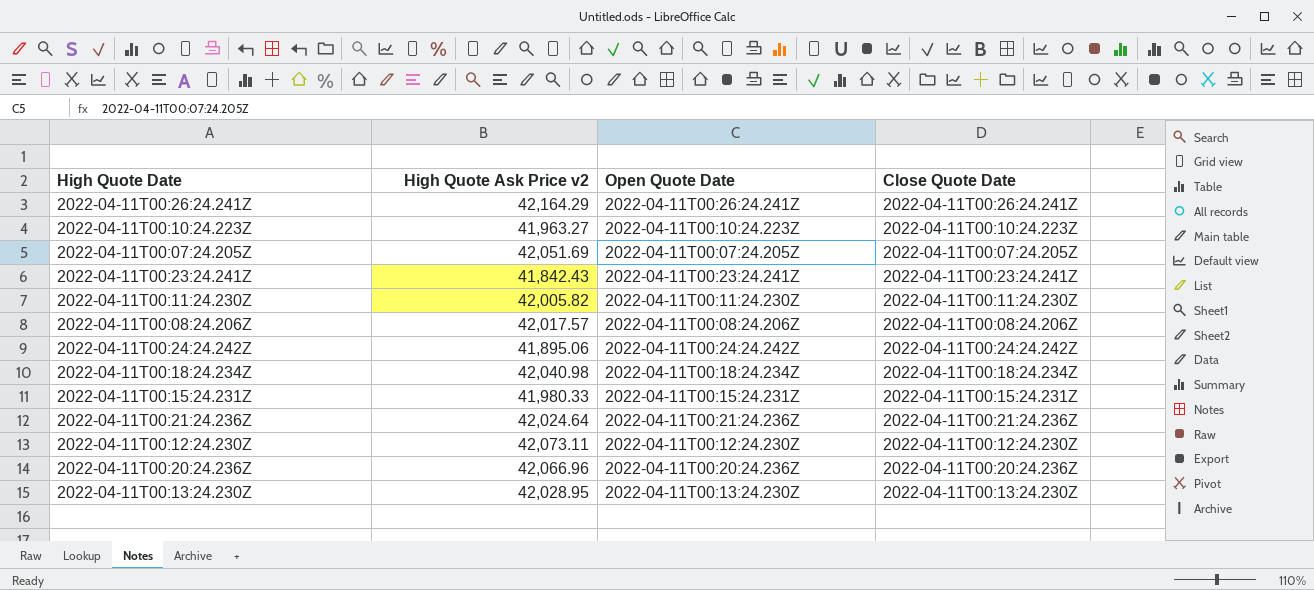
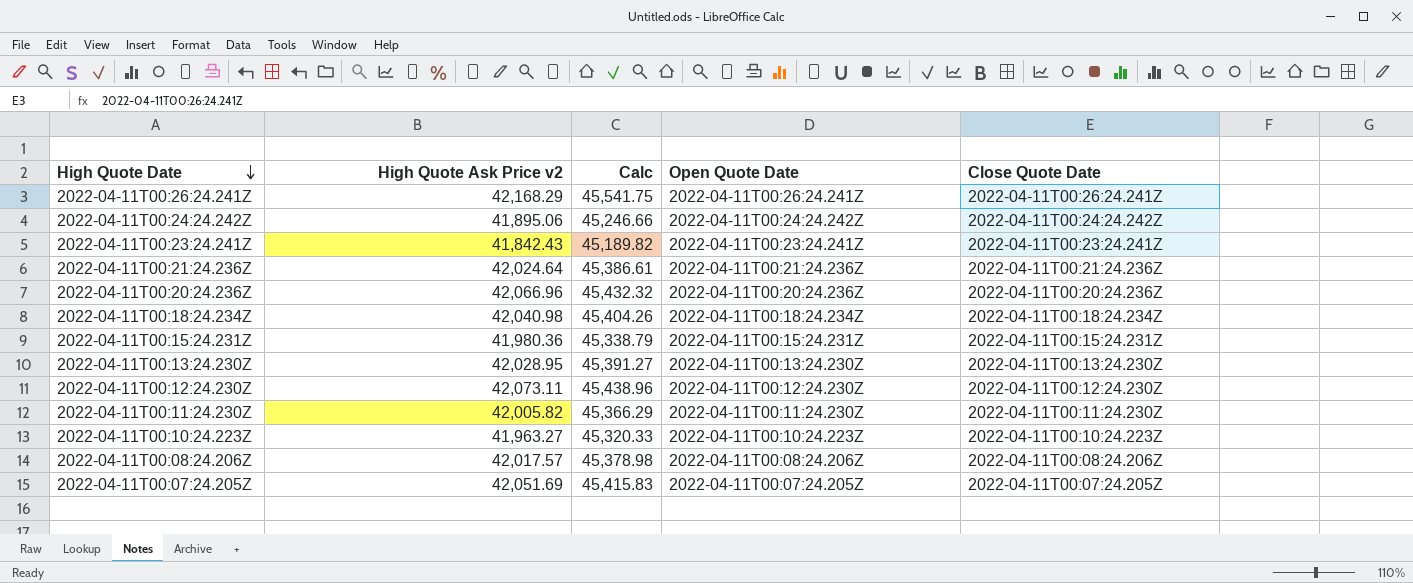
row order: none -> High Quote Date descending
column Calc | formula: none -> [High Quote Ask Price v2] * 1.08
2022-04-11T00:26:24.241Z | High Quote Ask Price v2: 42,164.29 -> 42,168.29
2022-04-11T00:15:24.231Z | High Quote Ask Price v2: 41,980.33 -> 41,980.36

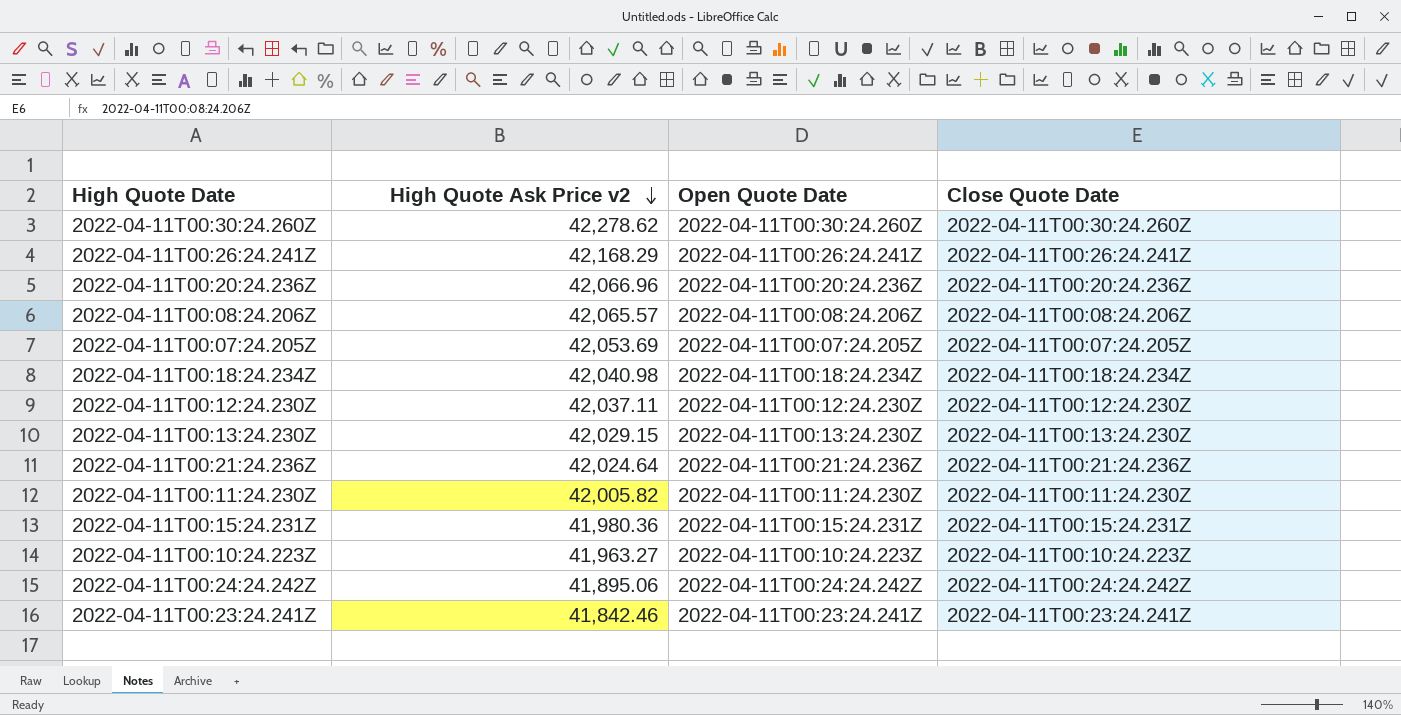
row order: High Quote Date descending -> High Quote Ask Price v2 descending
column Calc | formula: [High Quote Ask Price v2] * 1.08 -> none
row 2022-04-11T00:30:24.260Z: none -> 42,278.62 | 2022-04-11T00:30:24.260Z | 2022-04-11T00:30:24.260Z
2022-04-11T00:08:24.206Z | High Quote Ask Price v2: 42,017.57 -> 42,065.57
2022-04-11T00:07:24.205Z | High Quote Ask Price v2: 42,051.69 -> 42,053.69
2022-04-11T00:12:24.230Z | High Quote Ask Price v2: 42,073.11 -> 42,037.11
2022-04-11T00:13:24.230Z | High Quote Ask Price v2: 42,028.95 -> 42,029.15
2022-04-11T00:23:24.241Z | High Quote Ask Price v2: 41,842.43 -> 41,842.46

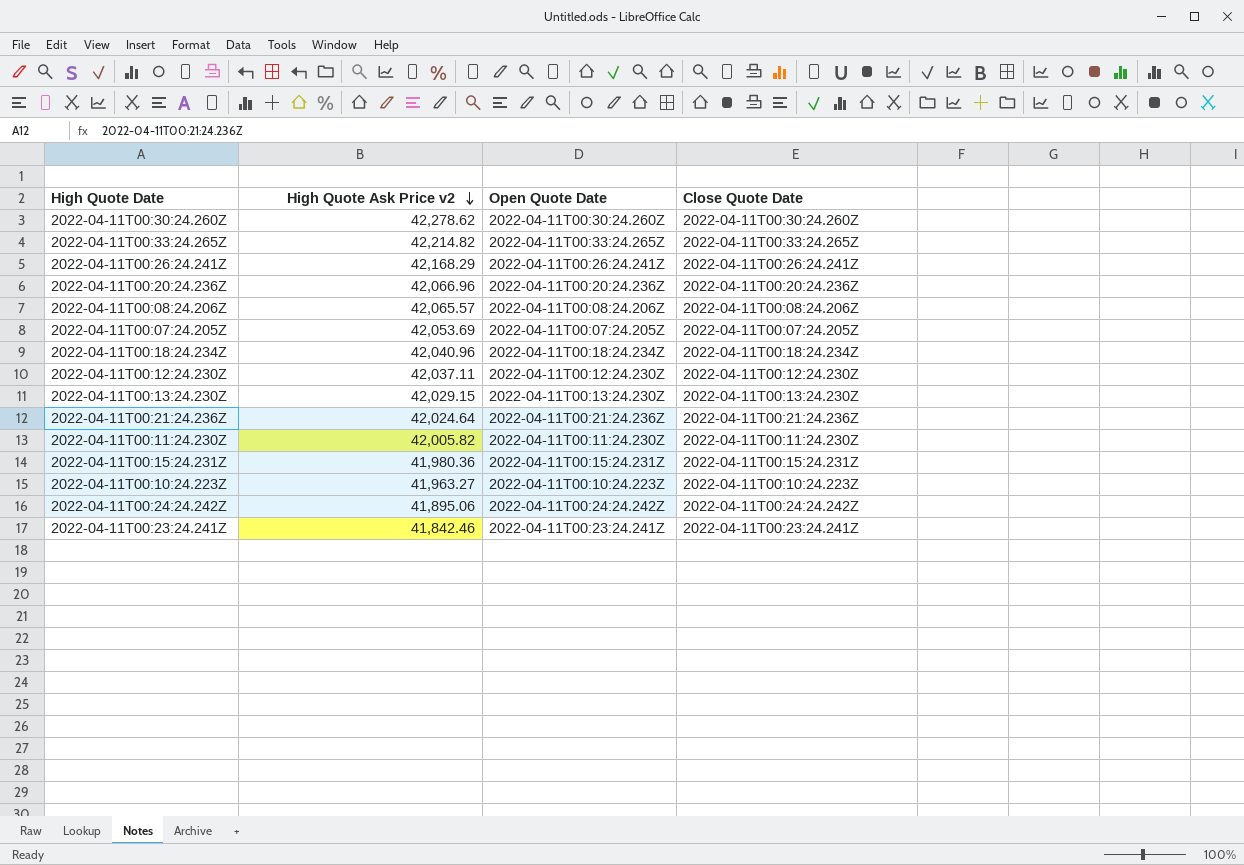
row 2022-04-11T00:33:24.265Z: none -> 42,214.82 | 2022-04-11T00:33:24.265Z | 2022-04-11T00:33:24.265Z
2022-04-11T00:18:24.234Z | High Quote Ask Price v2: 42,040.98 -> 42,040.96

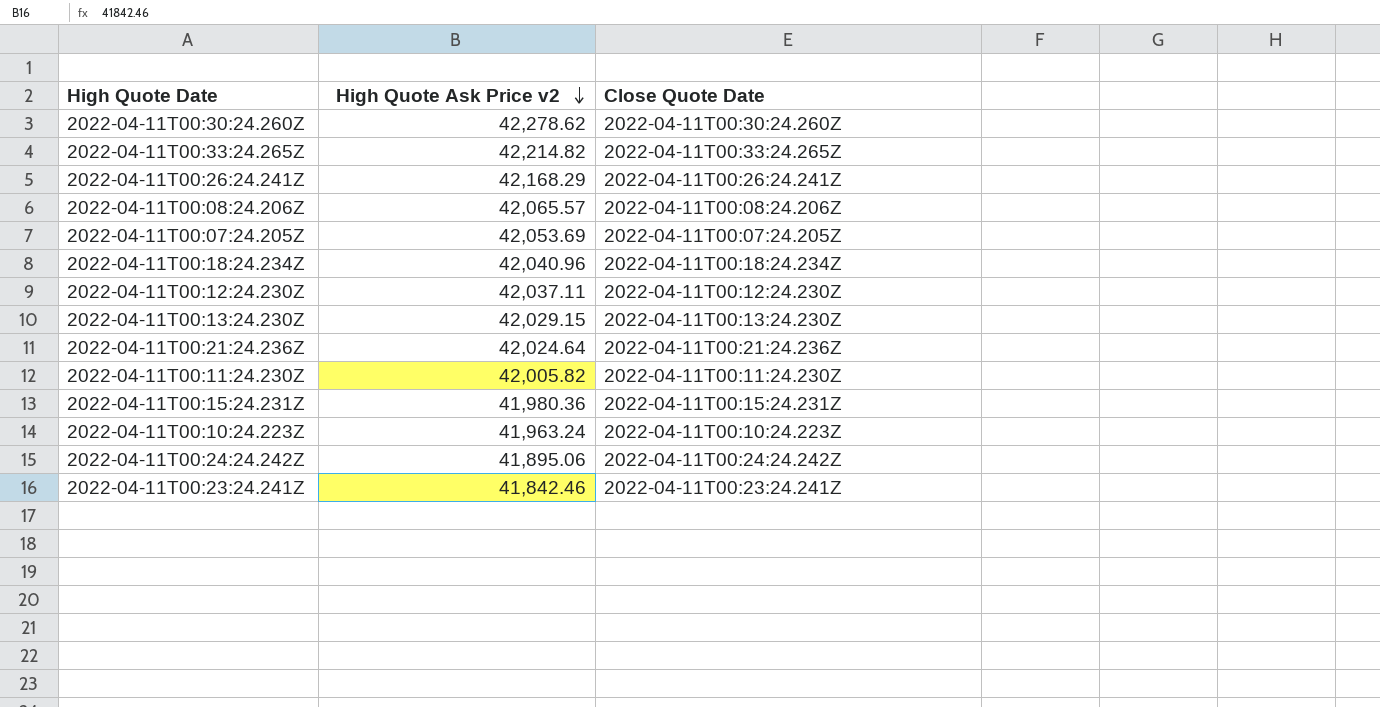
column Open Quote Date | position: 3 -> none
row 2022-04-11T00:20:24.236Z: 42,066.96 | 2022-04-11T00:20:24.236Z | 2022-04-11T00:20:24.236Z -> none
2022-04-11T00:10:24.223Z | High Quote Ask Price v2: 41,963.27 -> 41,963.24

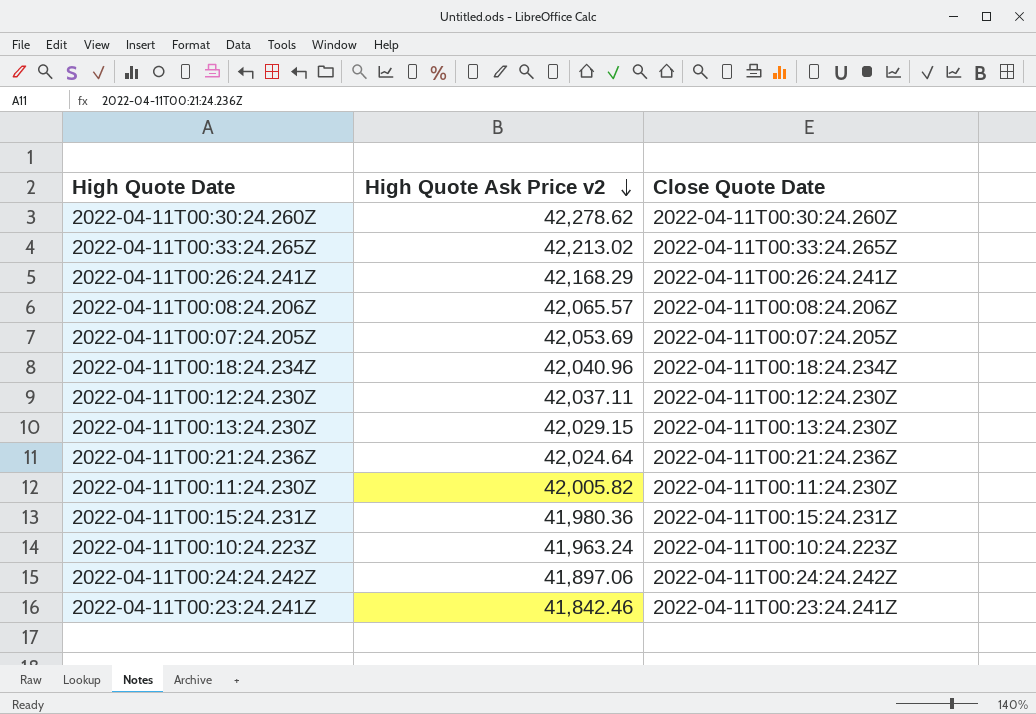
2022-04-11T00:33:24.265Z | High Quote Ask Price v2: 42,214.82 -> 42,213.02
2022-04-11T00:24:24.242Z | High Quote Ask Price v2: 41,895.06 -> 41,897.06

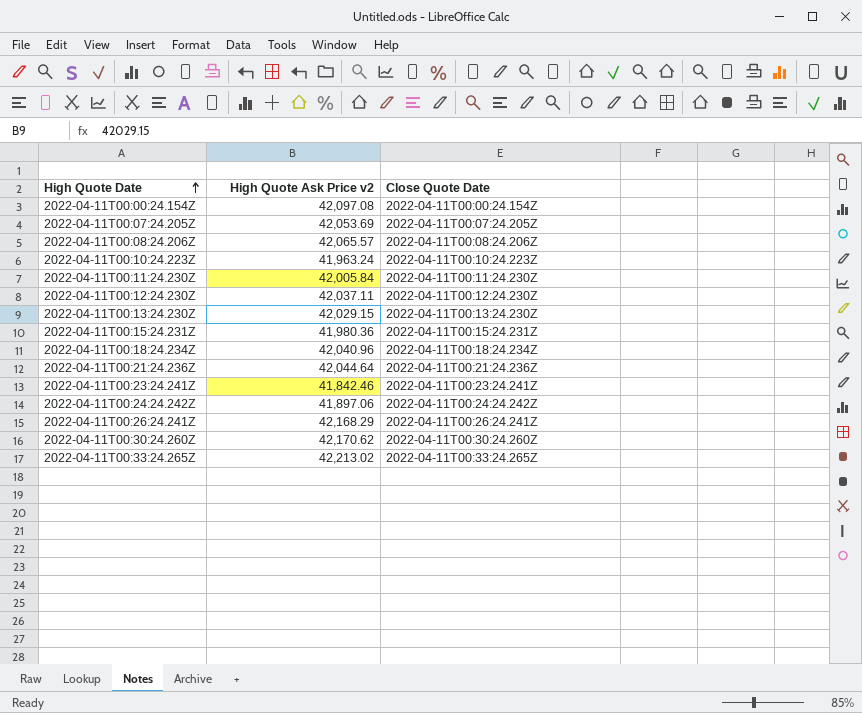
row order: High Quote Ask Price v2 descending -> High Quote Date ascending
row 2022-04-11T00:00:24.154Z: none -> 42,097.08 | 2022-04-11T00:00:24.154Z
2022-04-11T00:11:24.230Z | High Quote Ask Price v2: 42,005.82 -> 42,005.84
2022-04-11T00:21:24.236Z | High Quote Ask Price v2: 42,024.64 -> 42,044.64
2022-04-11T00:30:24.260Z | High Quote Ask Price v2: 42,278.62 -> 42,170.62

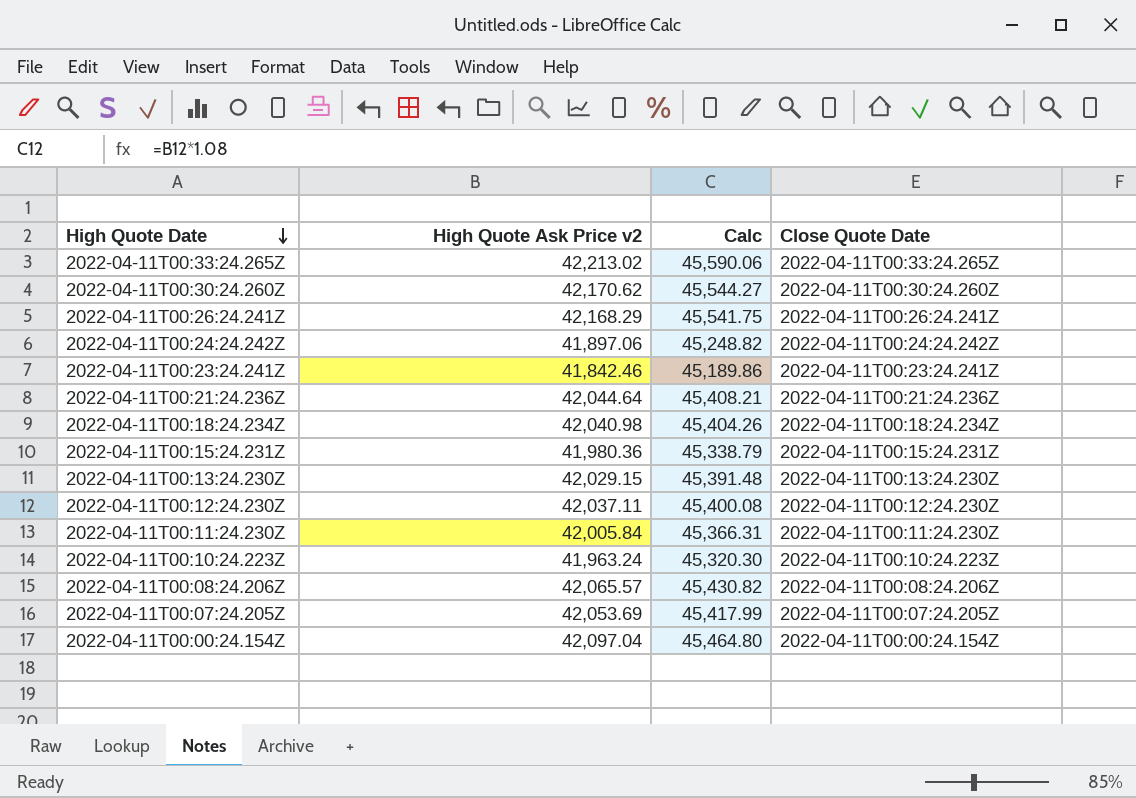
row order: High Quote Date ascending -> High Quote Date descending
column Calc | formula: none -> [High Quote Ask Price v2] * 1.08
2022-04-11T00:18:24.234Z | High Quote Ask Price v2: 42,040.96 -> 42,040.98
2022-04-11T00:00:24.154Z | High Quote Ask Price v2: 42,097.08 -> 42,097.04

